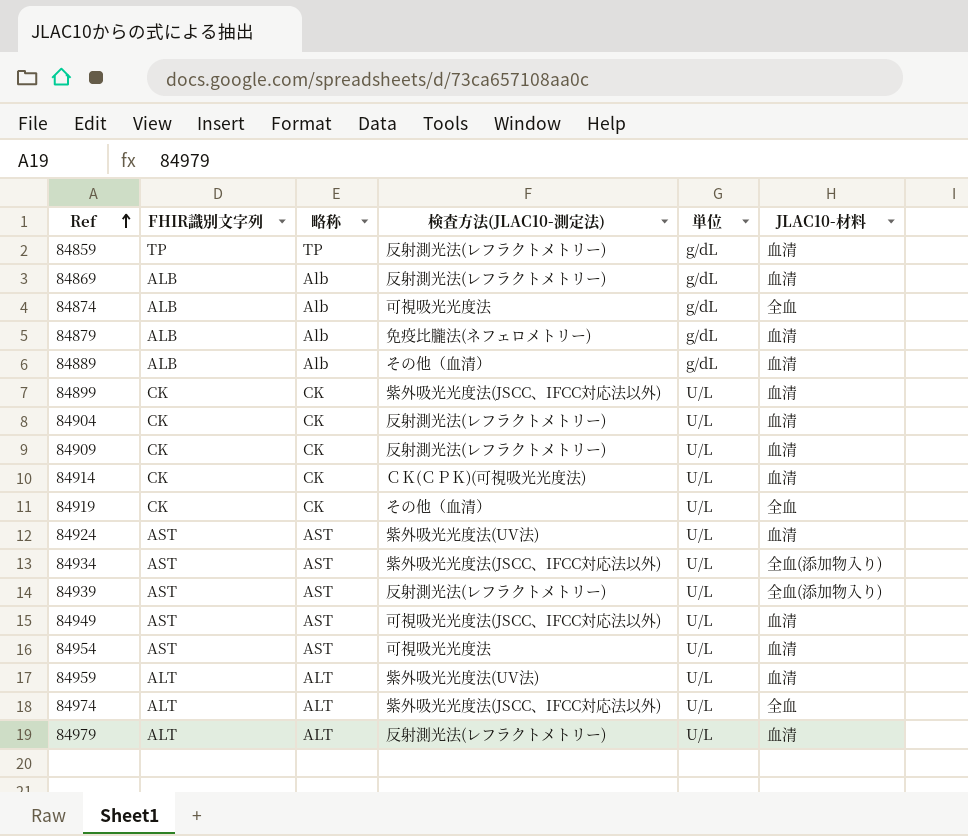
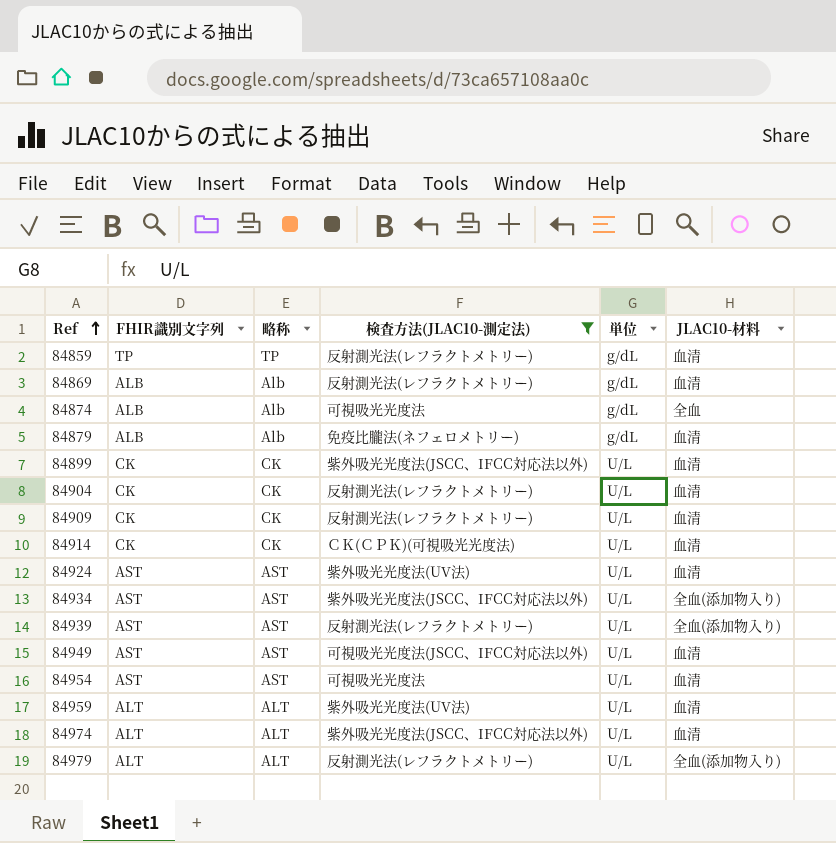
filter: none -> 検査方法(JLAC10-測定法) != その他（血清）
84974 | JLAC10-材料: 全血 -> 血清
84979 | JLAC10-材料: 血清 -> 全血(添加物入り)

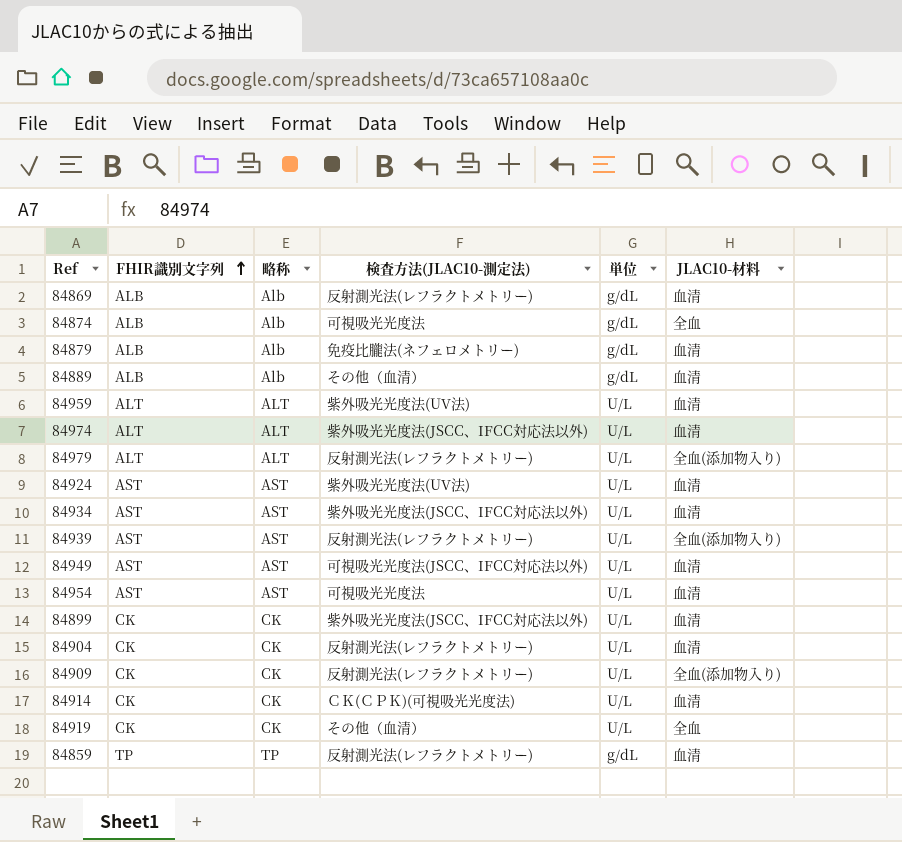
filter: 検査方法(JLAC10-測定法) != その他（血清） -> none
row order: Ref ascending -> FHIR識別文字列 ascending
84934 | JLAC10-材料: 全血(添加物入り) -> 血清
84909 | JLAC10-材料: 血清 -> 全血(添加物入り)

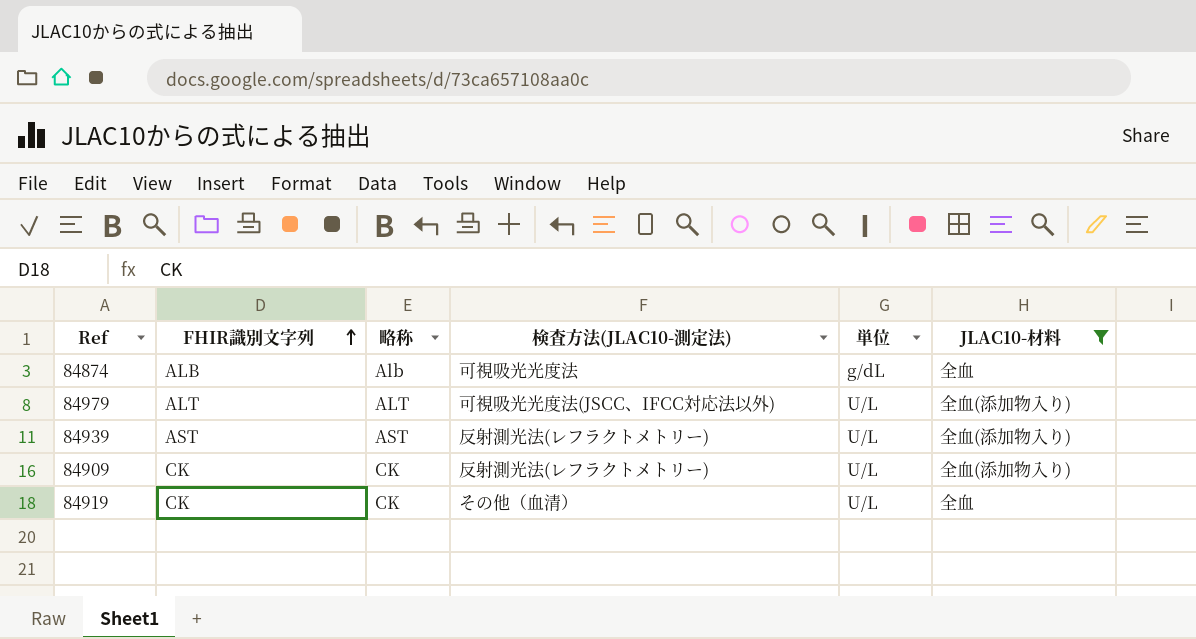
filter: none -> JLAC10-材料 != 血清
84979 | 検査方法(JLAC10-測定法): 反射測光法(レフラクトメトリー) -> 可視吸光光度法(JSCC、IFCC対応法以外)

